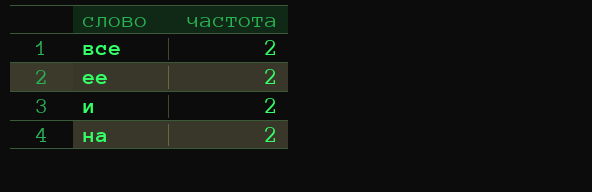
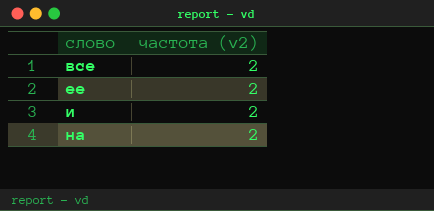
column name: частота -> частота (v2)

